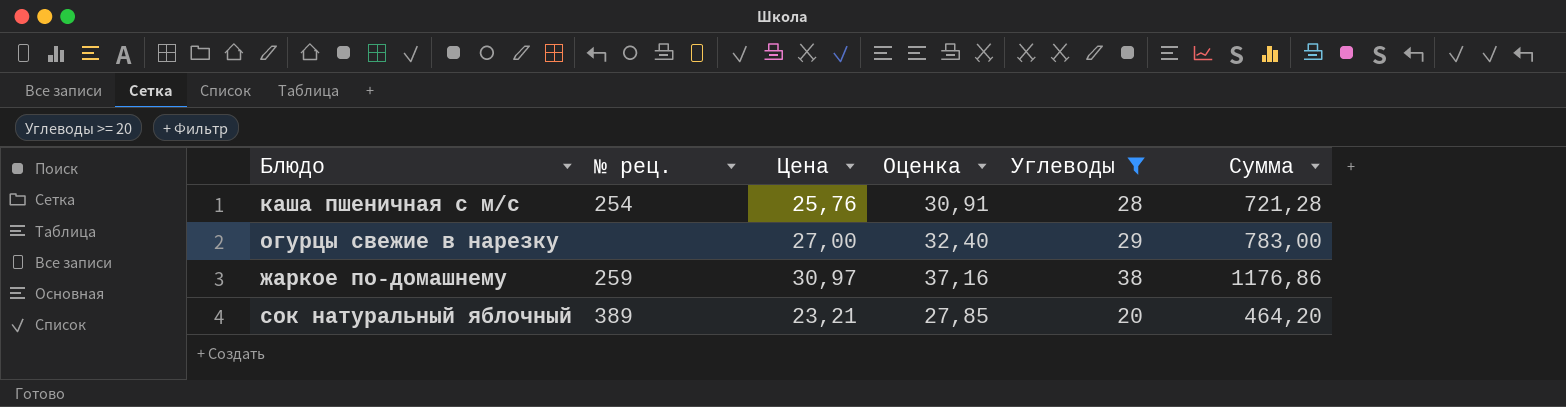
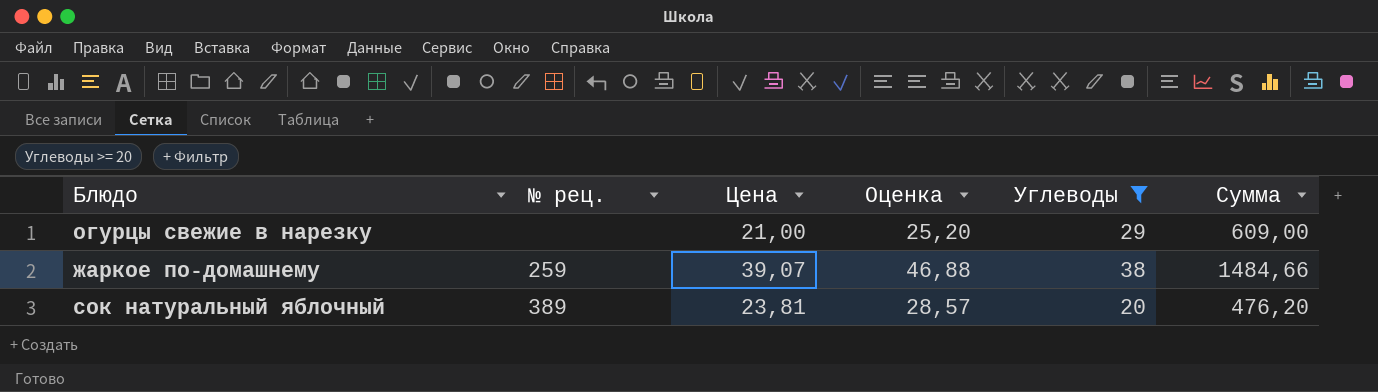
row каша пшеничная с м/с: 254 | 25,76 | 30,91 | 28 | 721,28 -> none
огурцы свежие в нарезку | Цена: 27,00 -> 21,00
огурцы свежие в нарезку | Оценка: 32,40 -> 25,20
огурцы свежие в нарезку | Сумма: 783,00 -> 609,00
жаркое по-домашнему | Цена: 30,97 -> 39,07
жаркое по-домашнему | Оценка: 37,16 -> 46,88
жаркое по-домашнему | Сумма: 1176,86 -> 1484,66
сок натуральный яблочный | Цена: 23,21 -> 23,81
сок натуральный яблочный | Оценка: 27,85 -> 28,57
сок натуральный яблочный | Сумма: 464,20 -> 476,20

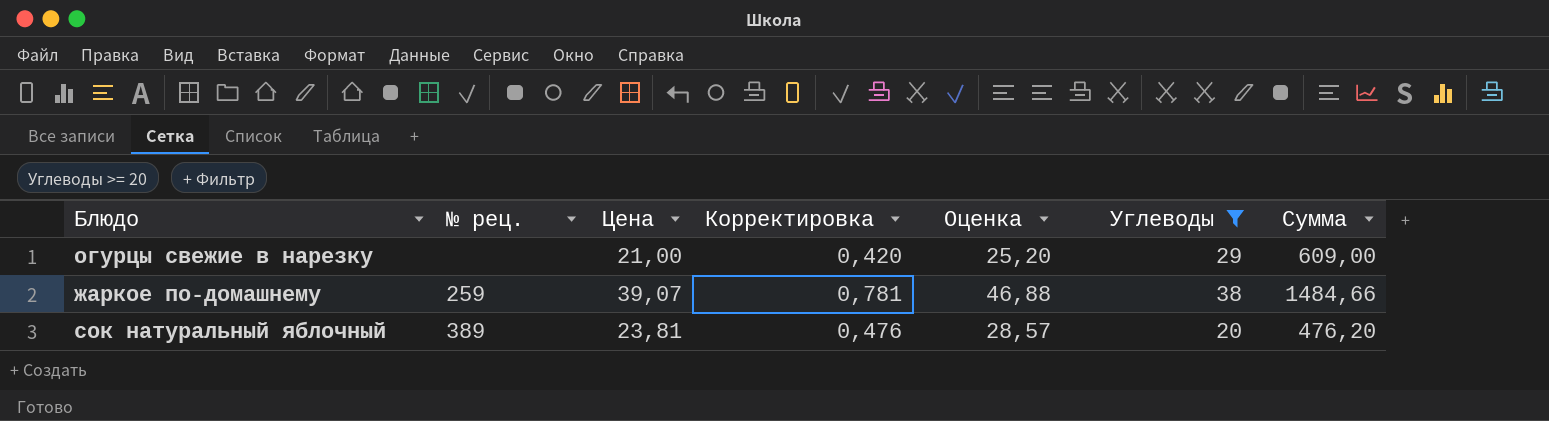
column Корректировка | formula: none -> [Цена] * 0,02

